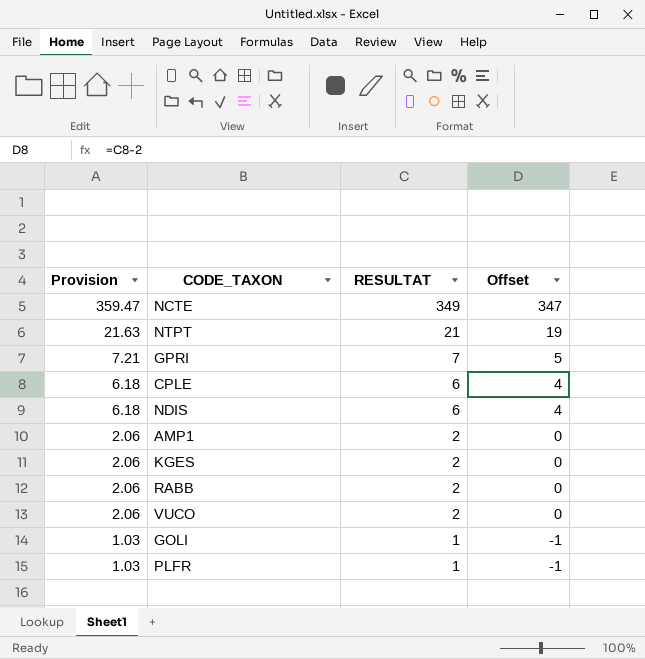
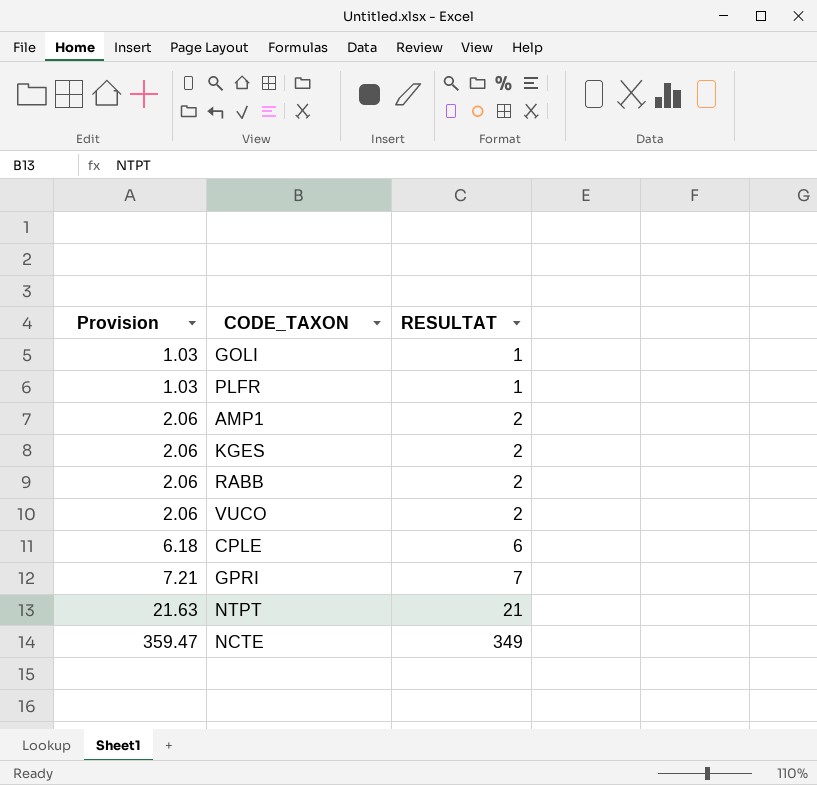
row order: Provision descending -> Provision ascending
column Offset | formula: [RESULTAT] - 2 -> none
row NDIS: 6.18 | 6 | 4 -> none

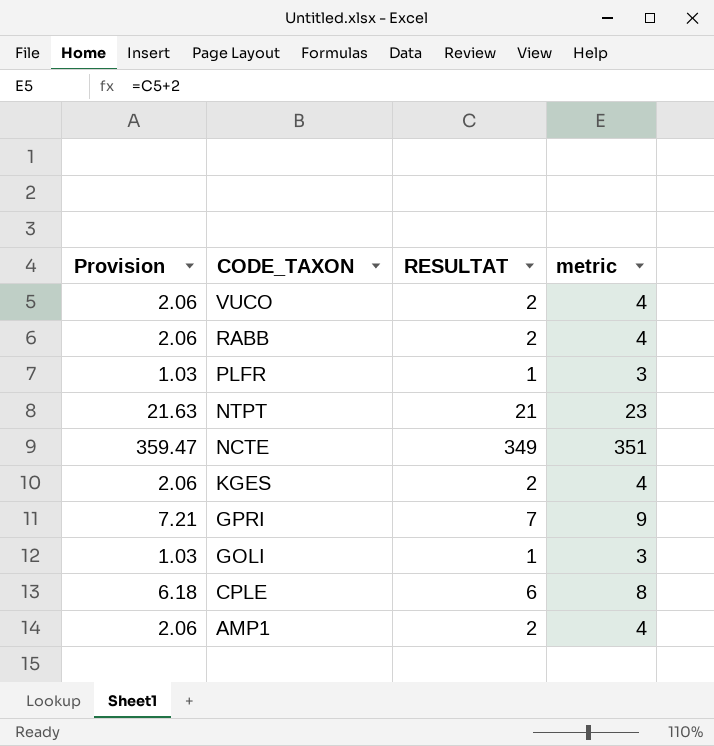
row order: Provision ascending -> CODE_TAXON descending
column metric | formula: none -> [RESULTAT] + 2

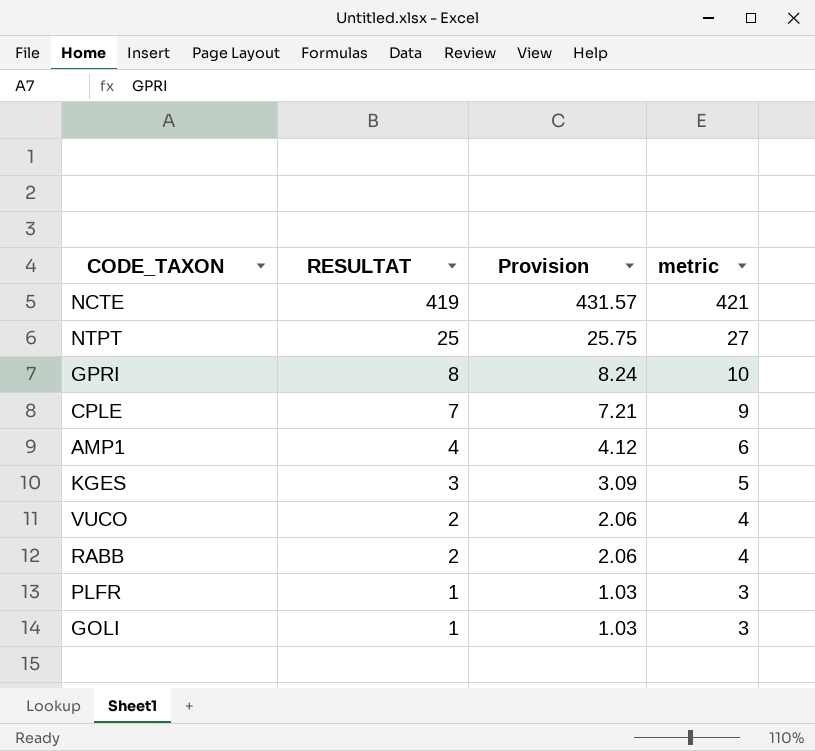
row order: CODE_TAXON descending -> RESULTAT descending
column Provision | position: 1 -> 3
NCTE | RESULTAT: 349 -> 419
NCTE | Provision: 359.47 -> 431.57
NCTE | metric: 351 -> 421
NTPT | RESULTAT: 21 -> 25
NTPT | Provision: 21.63 -> 25.75
NTPT | metric: 23 -> 27
GPRI | RESULTAT: 7 -> 8
GPRI | Provision: 7.21 -> 8.24
GPRI | metric: 9 -> 10
CPLE | RESULTAT: 6 -> 7
CPLE | Provision: 6.18 -> 7.21
CPLE | metric: 8 -> 9
AMP1 | RESULTAT: 2 -> 4
AMP1 | Provision: 2.06 -> 4.12
AMP1 | metric: 4 -> 6
KGES | RESULTAT: 2 -> 3
KGES | Provision: 2.06 -> 3.09
KGES | metric: 4 -> 5

